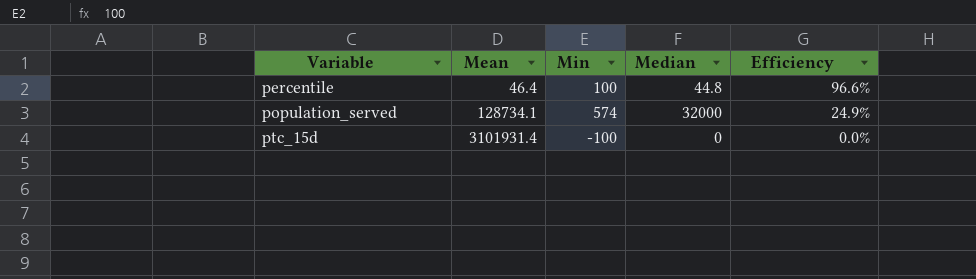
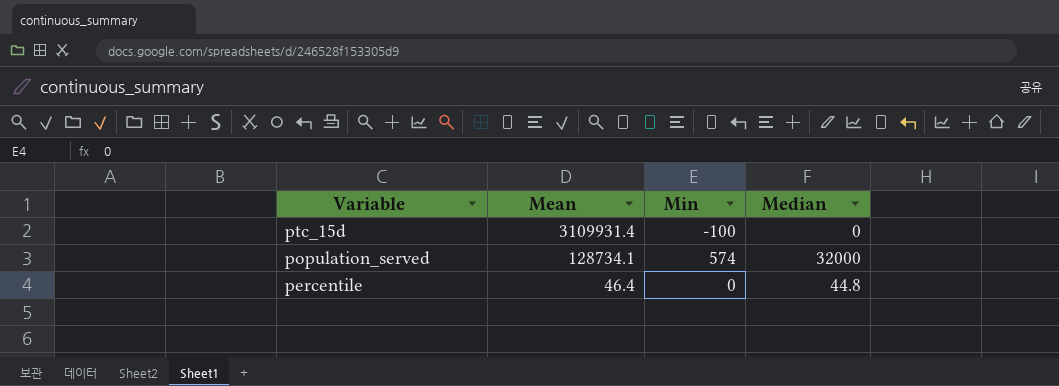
row order: Variable ascending -> Variable descending
column Efficiency | formula: [Median] / [Mean] -> none
ptc_15d | Mean: 3101931.4 -> 3109931.4
percentile | Min: 100 -> 0

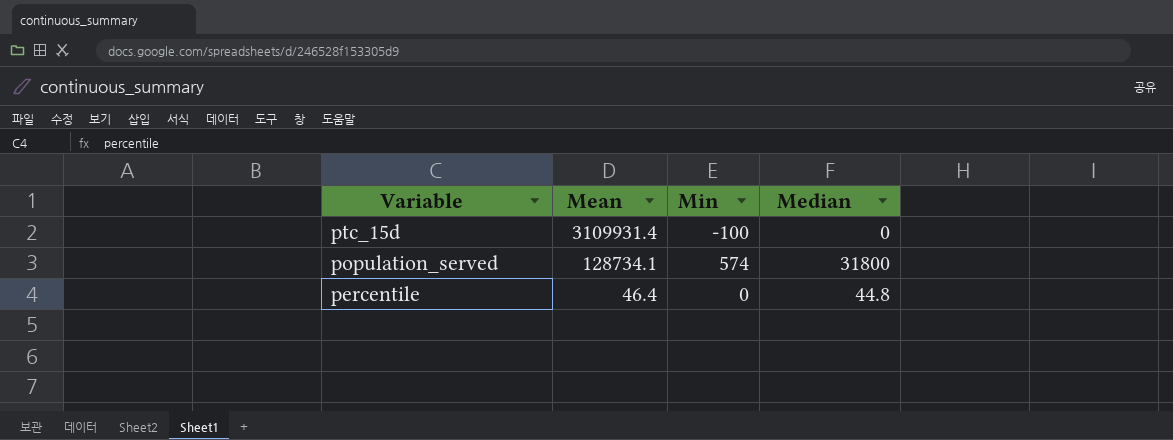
population_served | Median: 32000 -> 31800

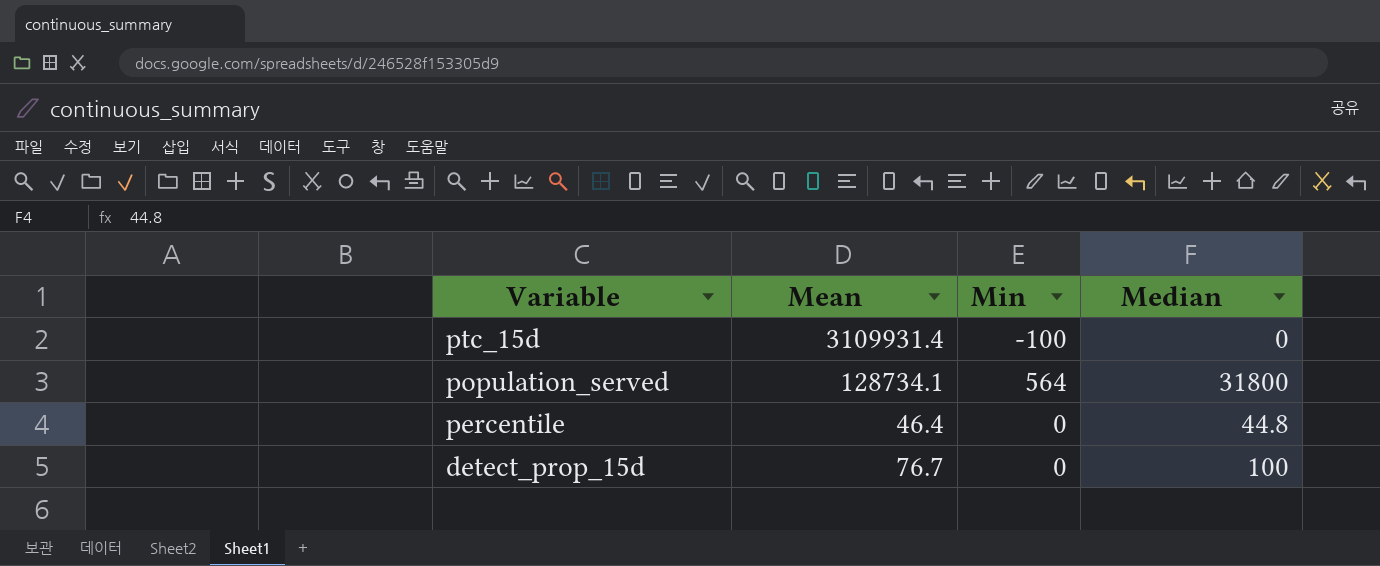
population_served | Min: 574 -> 564
row detect_prop_15d: none -> 76.7 | 0 | 100

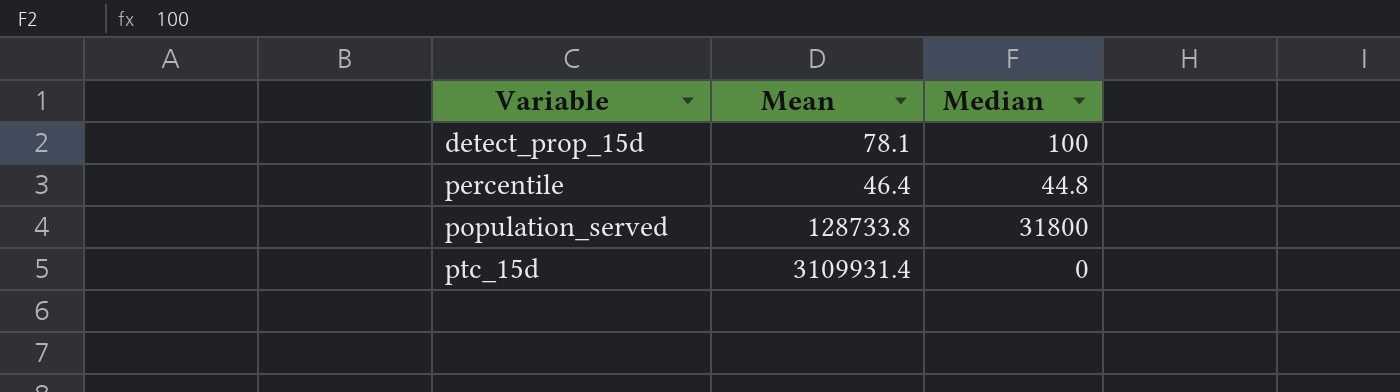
row order: Variable descending -> Variable ascending
column Min | position: 3 -> none
detect_prop_15d | Mean: 76.7 -> 78.1
population_served | Mean: 128734.1 -> 128733.8

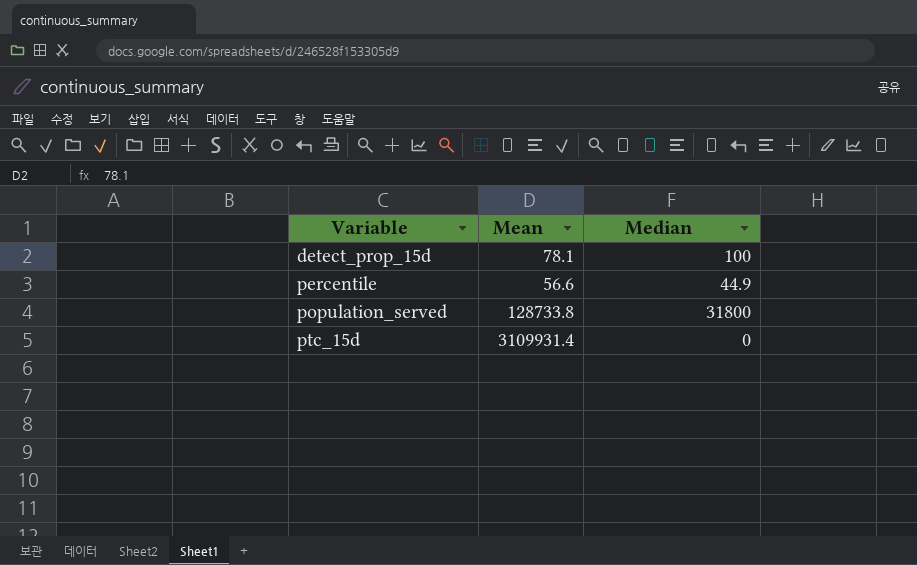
percentile | Mean: 46.4 -> 56.6
percentile | Median: 44.8 -> 44.9

